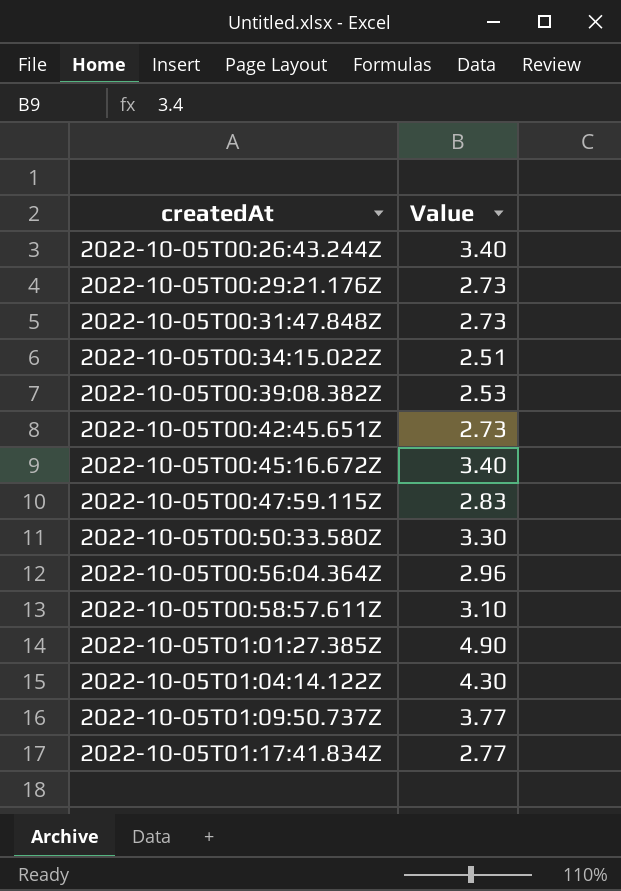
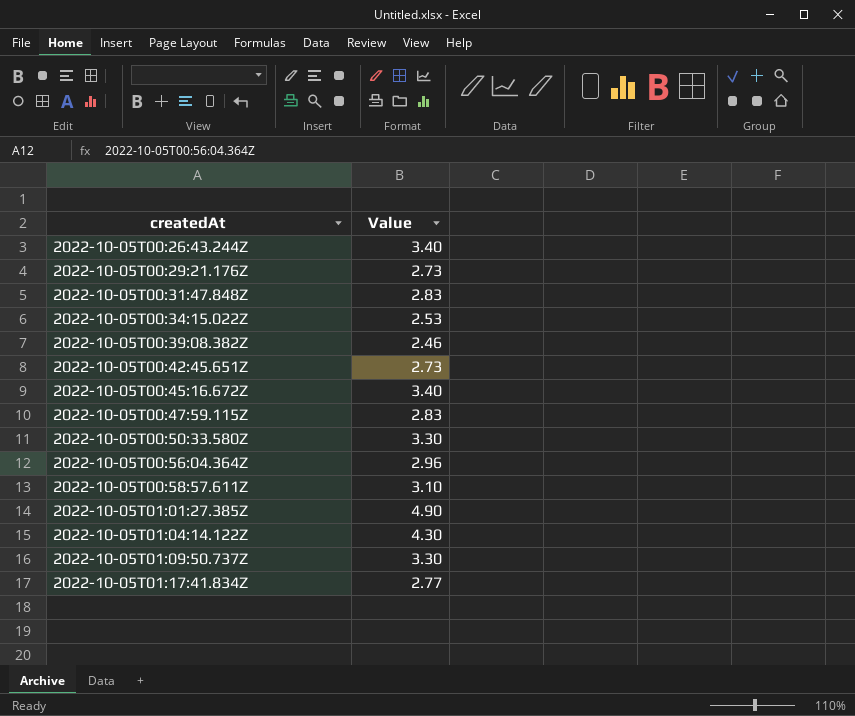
2022-10-05T00:31:47.848Z | Value: 2.73 -> 2.83
2022-10-05T00:34:15.022Z | Value: 2.51 -> 2.53
2022-10-05T00:39:08.382Z | Value: 2.53 -> 2.46
2022-10-05T01:09:50.737Z | Value: 3.77 -> 3.30

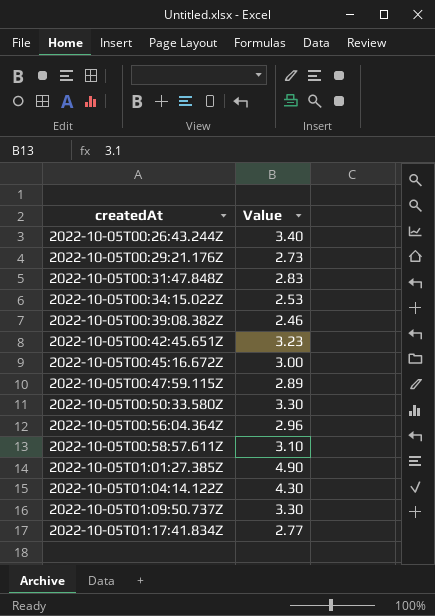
2022-10-05T00:42:45.651Z | Value: 2.73 -> 3.23
2022-10-05T00:45:16.672Z | Value: 3.40 -> 3.00
2022-10-05T00:47:59.115Z | Value: 2.83 -> 2.89

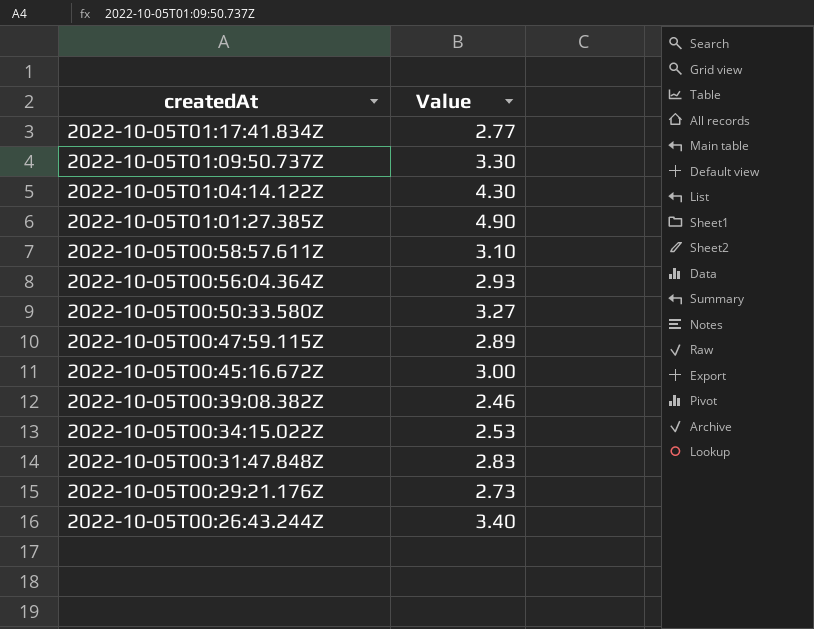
row order: createdAt ascending -> createdAt descending
row 2022-10-05T00:42:45.651Z: 3.23 -> none
2022-10-05T00:56:04.364Z | Value: 2.96 -> 2.93
2022-10-05T00:50:33.580Z | Value: 3.30 -> 3.27

